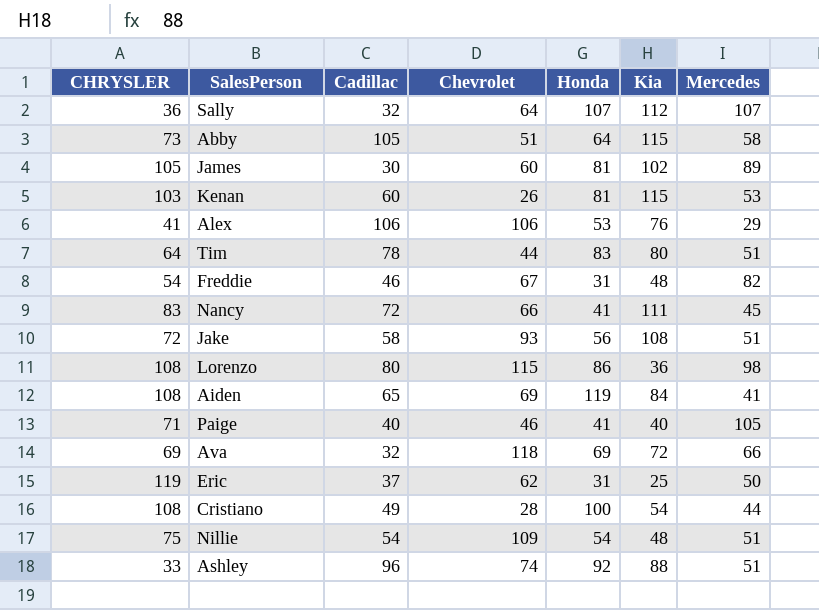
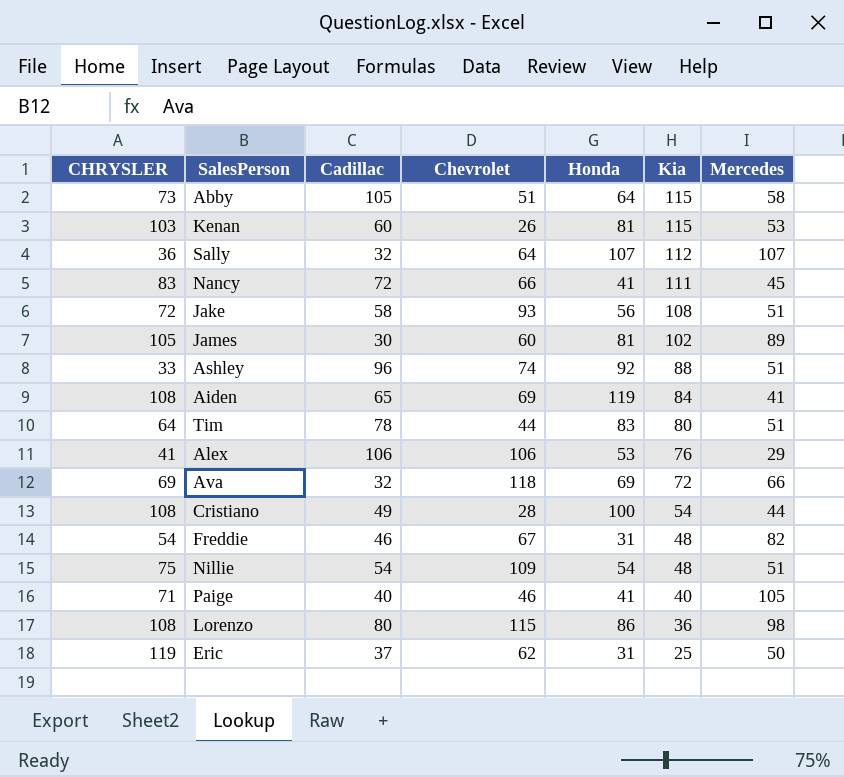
row order: none -> Kia descending

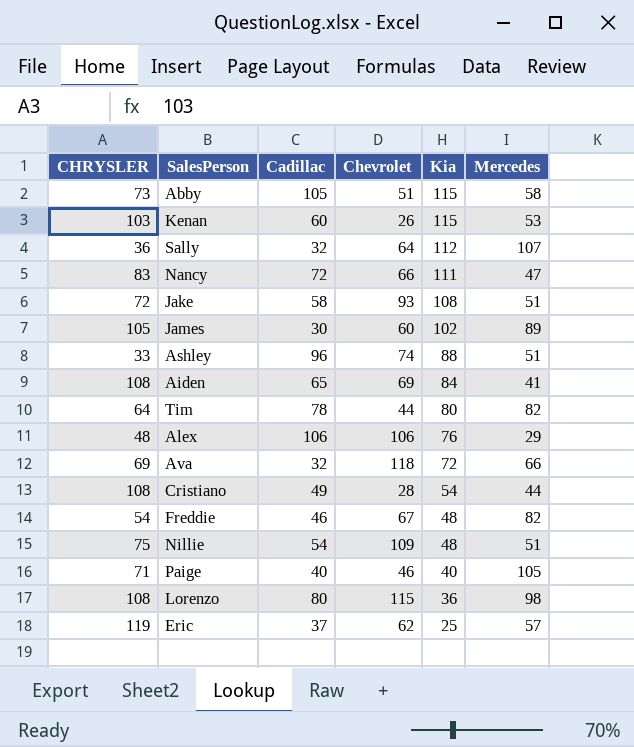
column Honda | position: 5 -> none
Nancy | Mercedes: 45 -> 47
Tim | Mercedes: 51 -> 82
Alex | CHRYSLER: 41 -> 48
Eric | Mercedes: 50 -> 57

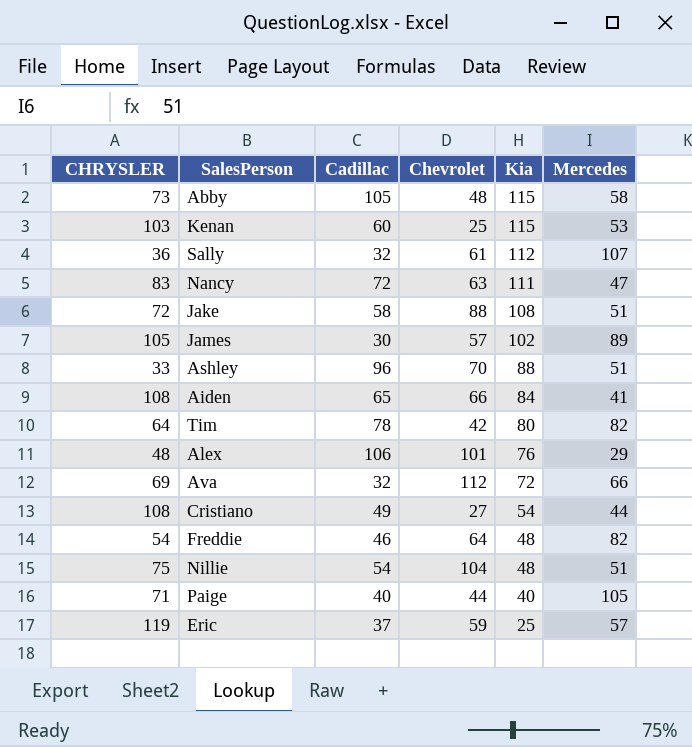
row Lorenzo: 108 | 80 | 115 | 36 | 98 -> none
Abby | Chevrolet: 51 -> 48
Kenan | Chevrolet: 26 -> 25
Sally | Chevrolet: 64 -> 61
Nancy | Chevrolet: 66 -> 63
Jake | Chevrolet: 93 -> 88
James | Chevrolet: 60 -> 57
Ashley | Chevrolet: 74 -> 70
Aiden | Chevrolet: 69 -> 66
Tim | Chevrolet: 44 -> 42
Alex | Chevrolet: 106 -> 101
Ava | Chevrolet: 118 -> 112
Cristiano | Chevrolet: 28 -> 27
Freddie | Chevrolet: 67 -> 64
Nillie | Chevrolet: 109 -> 104
Paige | Chevrolet: 46 -> 44
Eric | Chevrolet: 62 -> 59

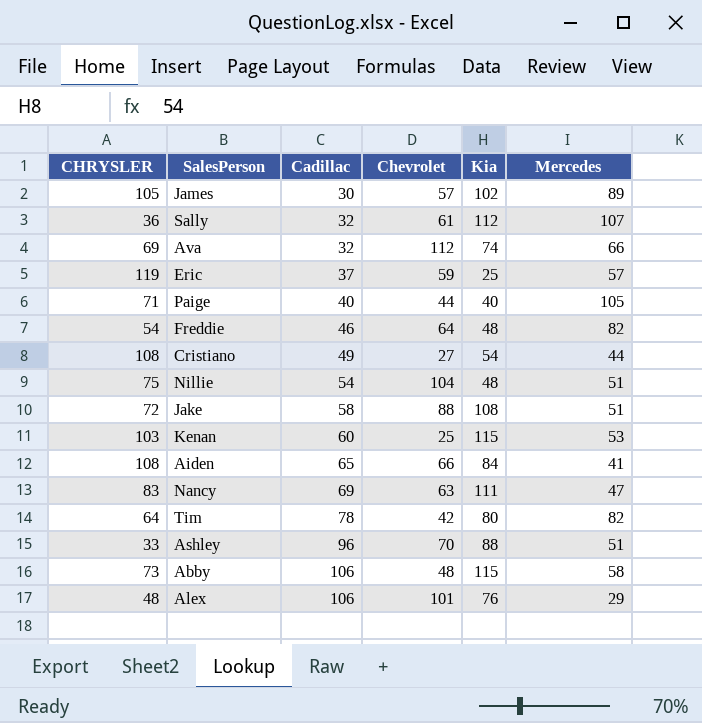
row order: Kia descending -> Cadillac ascending
Ava | Kia: 72 -> 74
Nancy | Cadillac: 72 -> 69
Abby | Cadillac: 105 -> 106

